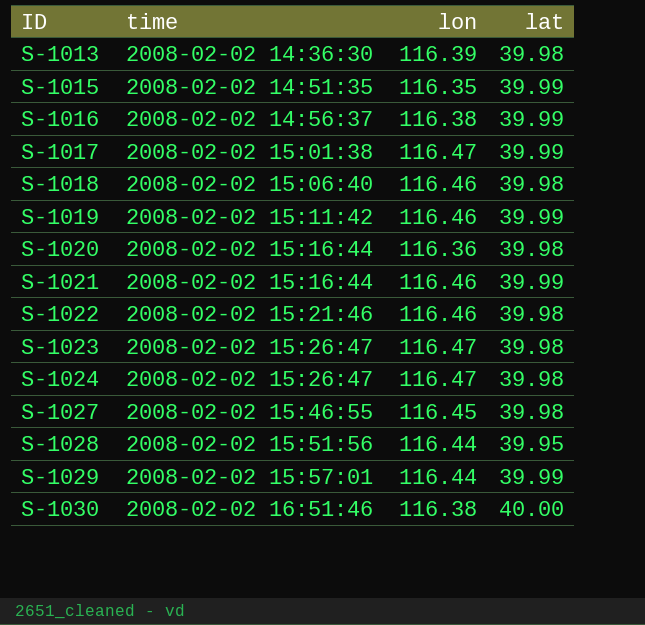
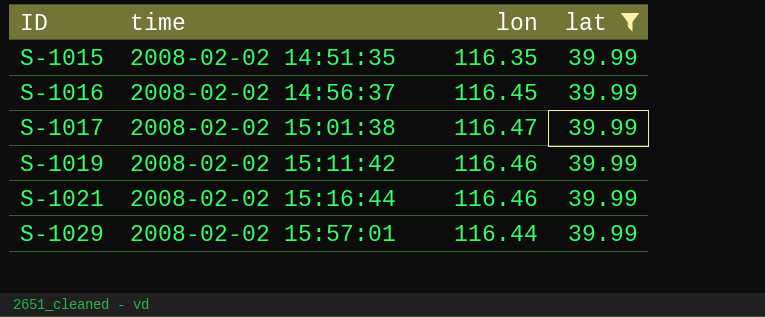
filter: none -> lat = 39.99
S-1016 | lon: 116.38 -> 116.45

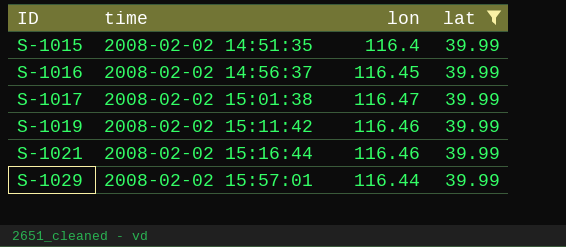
S-1015 | lon: 116.35 -> 116.4

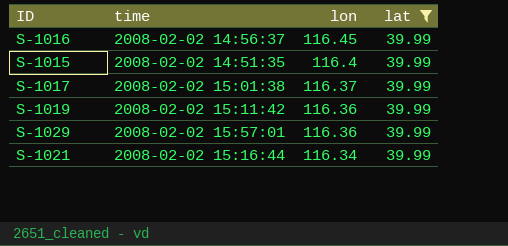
row order: ID ascending -> lon descending
S-1017 | lon: 116.47 -> 116.37
S-1019 | lon: 116.46 -> 116.36
S-1029 | lon: 116.44 -> 116.36
S-1021 | lon: 116.46 -> 116.34

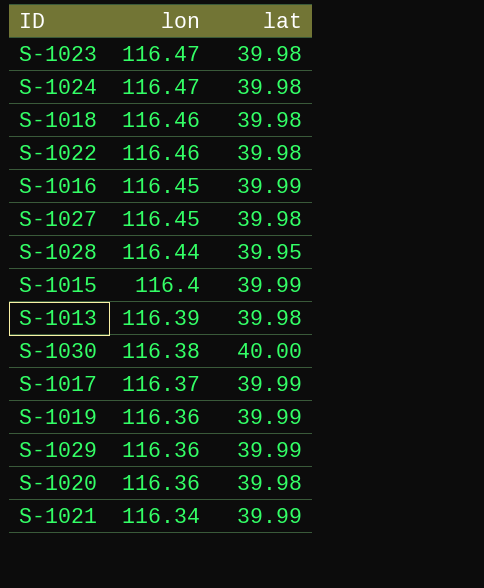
filter: lat = 39.99 -> none
column time | position: 2 -> none

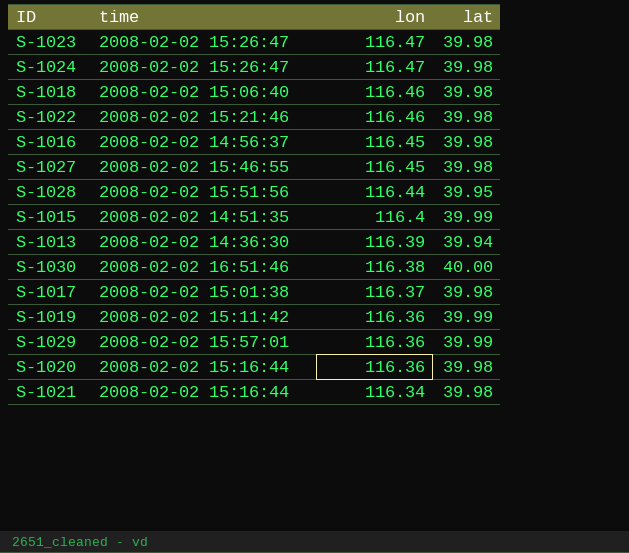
column time | position: none -> 2
S-1016 | lat: 39.99 -> 39.98
S-1013 | lat: 39.98 -> 39.94
S-1017 | lat: 39.99 -> 39.98
S-1021 | lat: 39.99 -> 39.98

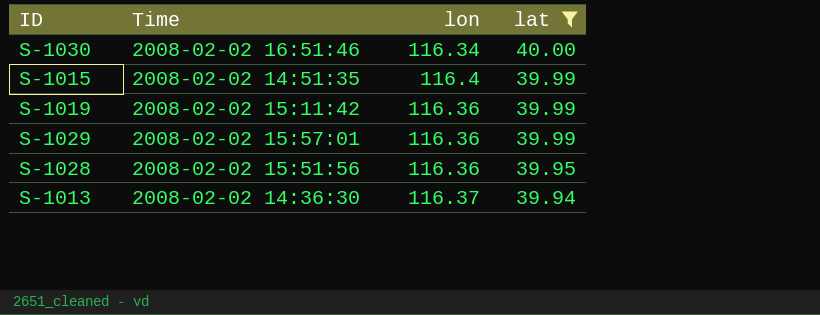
filter: none -> lat != 39.98
row order: lon descending -> lat descending
column name: time -> Time
S-1030 | lon: 116.38 -> 116.34
S-1028 | lon: 116.44 -> 116.36
S-1013 | lon: 116.39 -> 116.37

